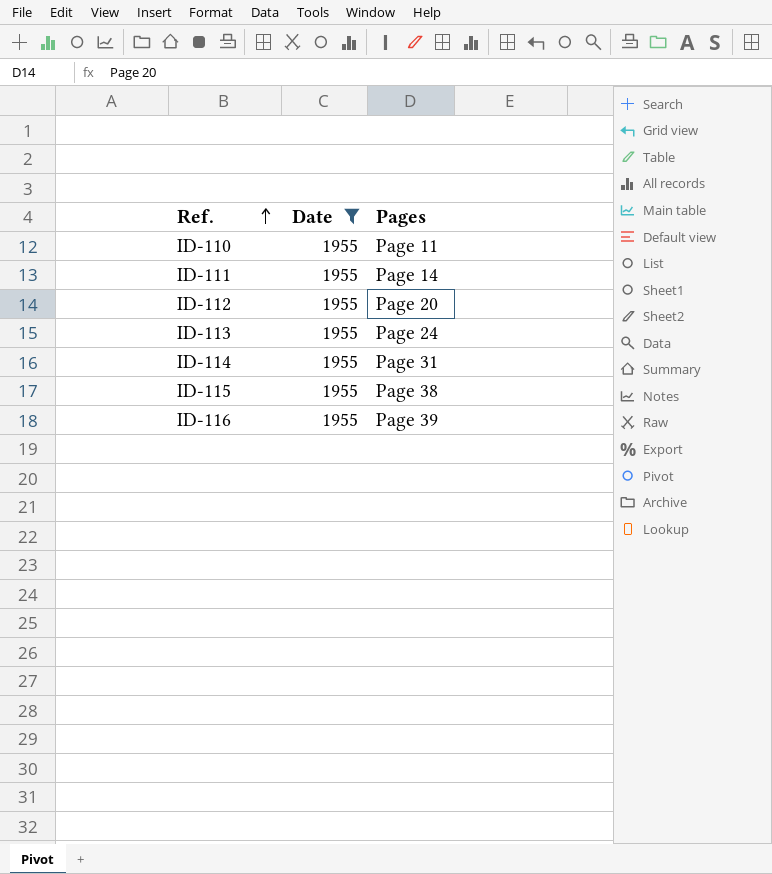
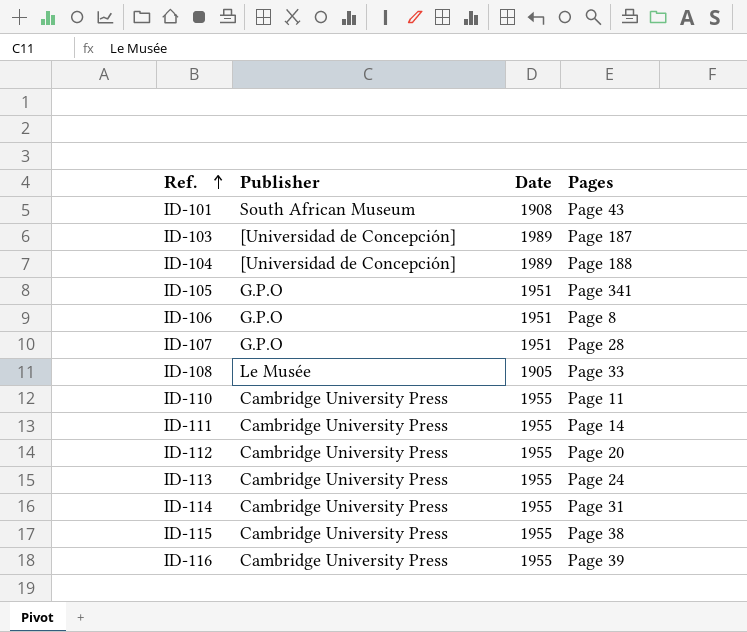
filter: Date = 1955 -> none
column Publisher | position: none -> 2

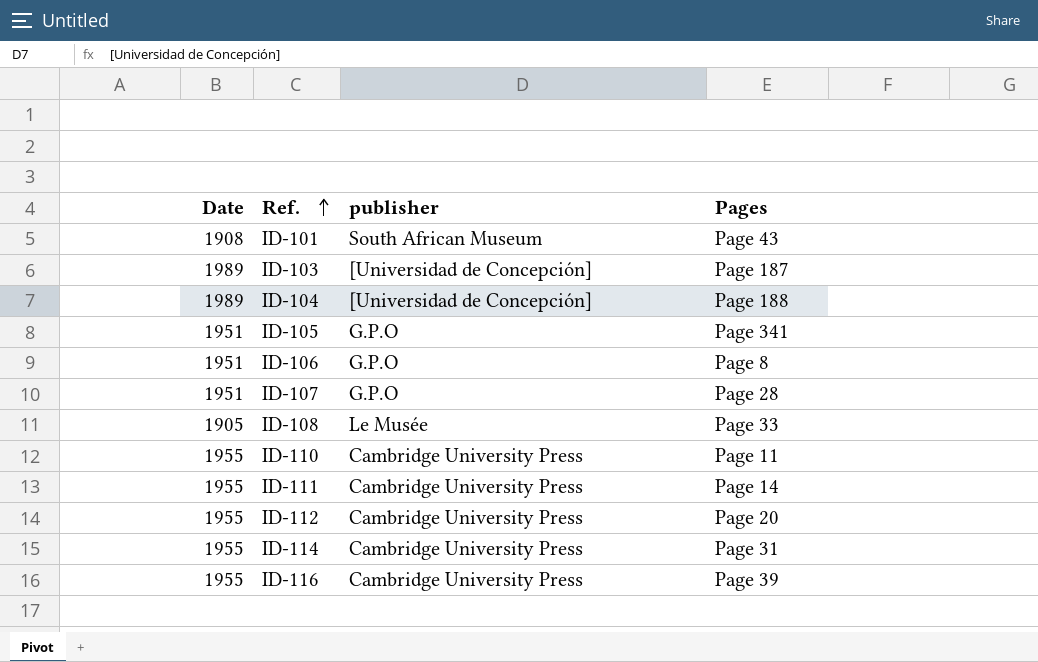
column Date | position: 3 -> 1
column name: Publisher -> publisher
row ID-113: Cambridge University Press | 1955 | Page 24 -> none
row ID-115: Cambridge University Press | 1955 | Page 38 -> none

